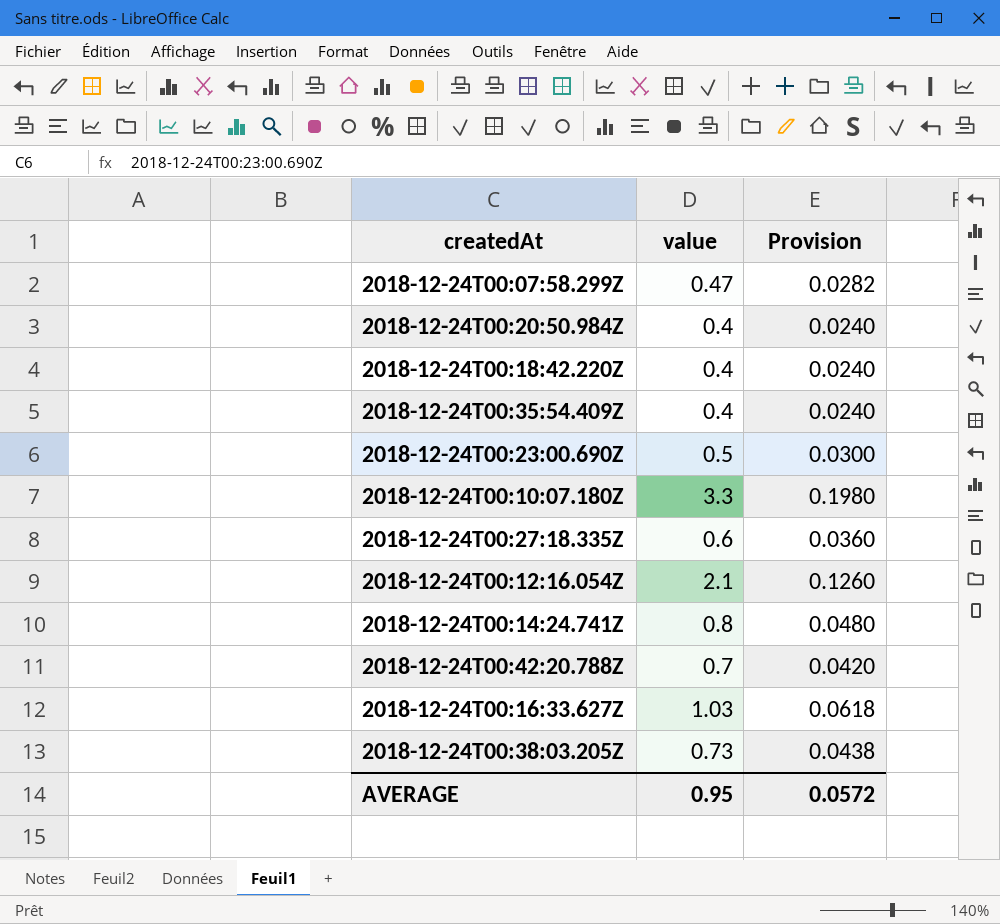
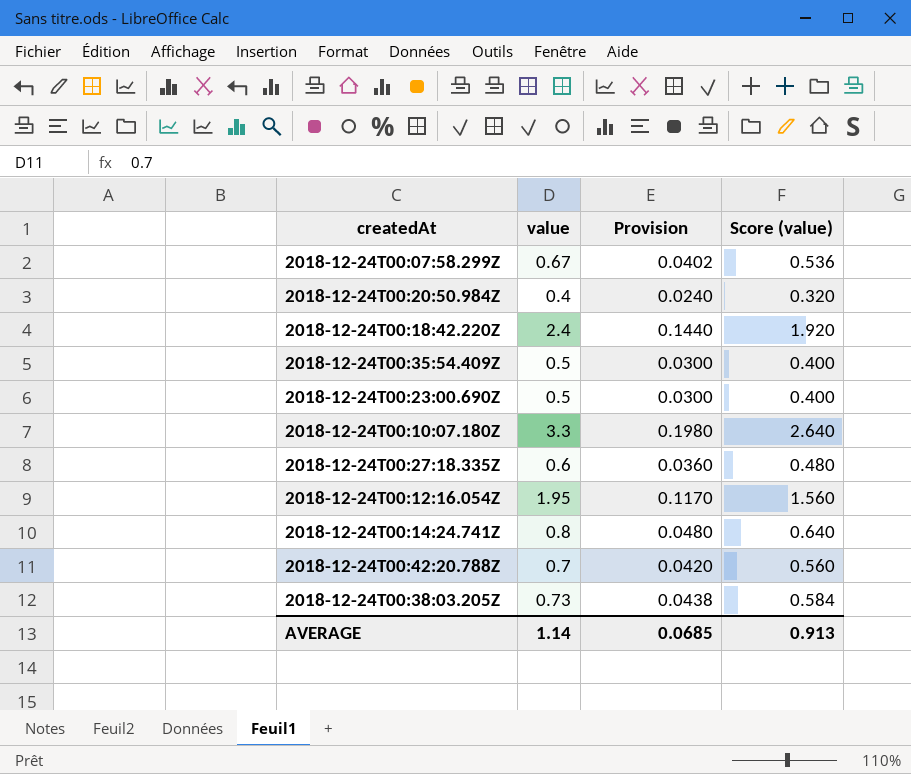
column Score (value) | formula: none -> [value] * 0.8
row 2018-12-24T00:16:33.627Z: 1.03 | 0.0618 -> none
2018-12-24T00:07:58.299Z | value: 0.47 -> 0.67
2018-12-24T00:07:58.299Z | Provision: 0.0282 -> 0.0402
2018-12-24T00:18:42.220Z | value: 0.4 -> 2.4
2018-12-24T00:18:42.220Z | Provision: 0.0240 -> 0.1440
2018-12-24T00:35:54.409Z | value: 0.4 -> 0.5
2018-12-24T00:35:54.409Z | Provision: 0.0240 -> 0.0300
2018-12-24T00:12:16.054Z | value: 2.1 -> 1.95
2018-12-24T00:12:16.054Z | Provision: 0.1260 -> 0.1170
AVERAGE | value: 0.95 -> 1.14
AVERAGE | Provision: 0.0572 -> 0.0685

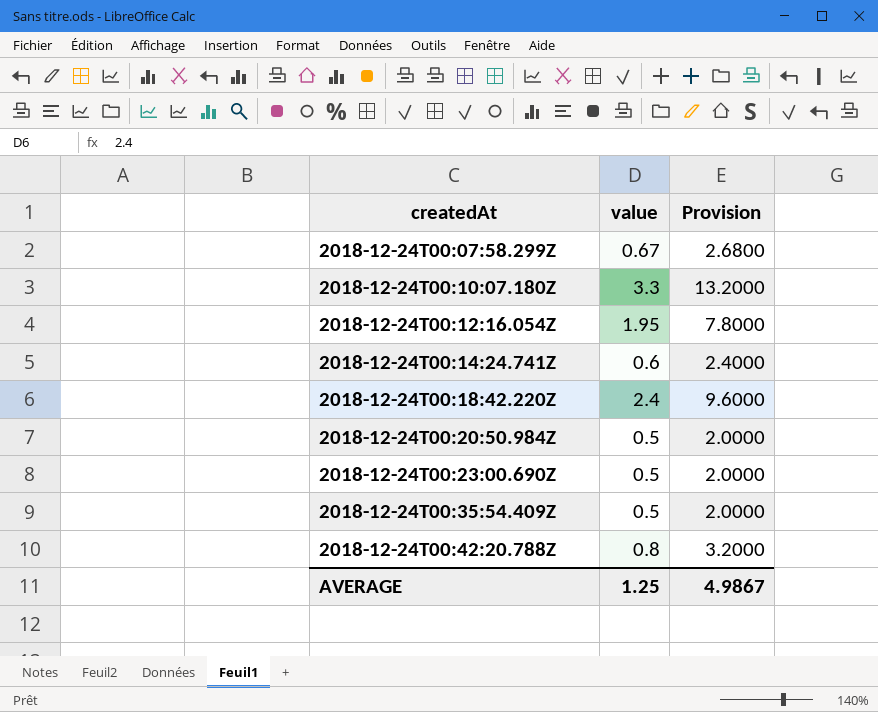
row order: none -> createdAt ascending
column Score (value) | formula: [value] * 0.8 -> none
column Provision | formula: [value] * 0.06 -> [value] * 4
row 2018-12-24T00:27:18.335Z: 0.6 | 0.0360 | 0.480 -> none
row 2018-12-24T00:38:03.205Z: 0.73 | 0.0438 | 0.584 -> none
2018-12-24T00:14:24.741Z | value: 0.8 -> 0.6
2018-12-24T00:20:50.984Z | value: 0.4 -> 0.5
2018-12-24T00:42:20.788Z | value: 0.7 -> 0.8
AVERAGE | value: 1.14 -> 1.25
AVERAGE | Provision: 0.0685 -> 4.9867

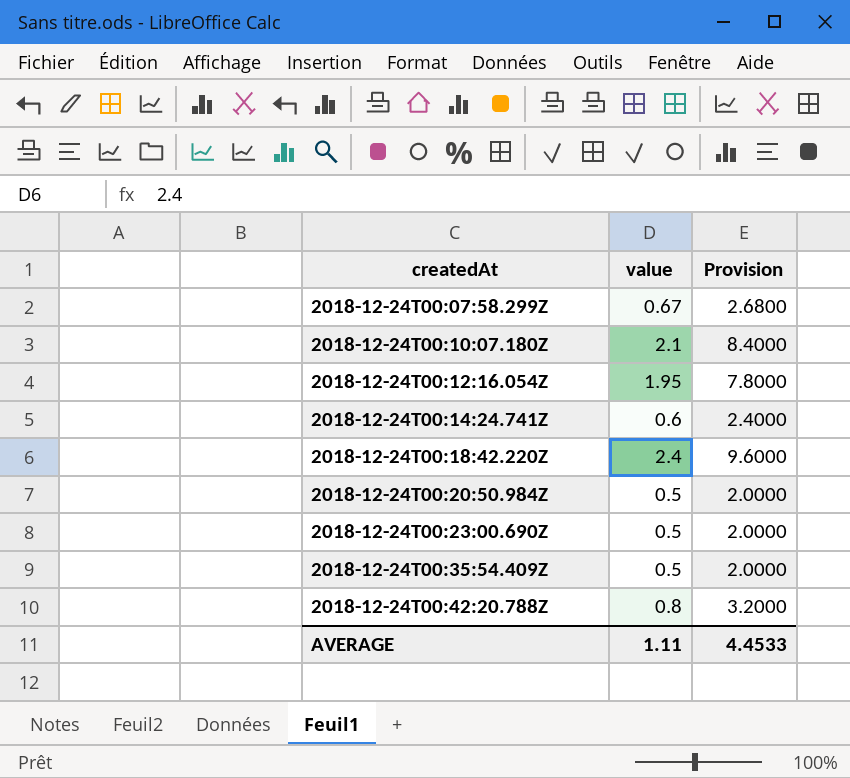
2018-12-24T00:10:07.180Z | value: 3.3 -> 2.1
2018-12-24T00:10:07.180Z | Provision: 13.2000 -> 8.4000
AVERAGE | value: 1.25 -> 1.11
AVERAGE | Provision: 4.9867 -> 4.4533

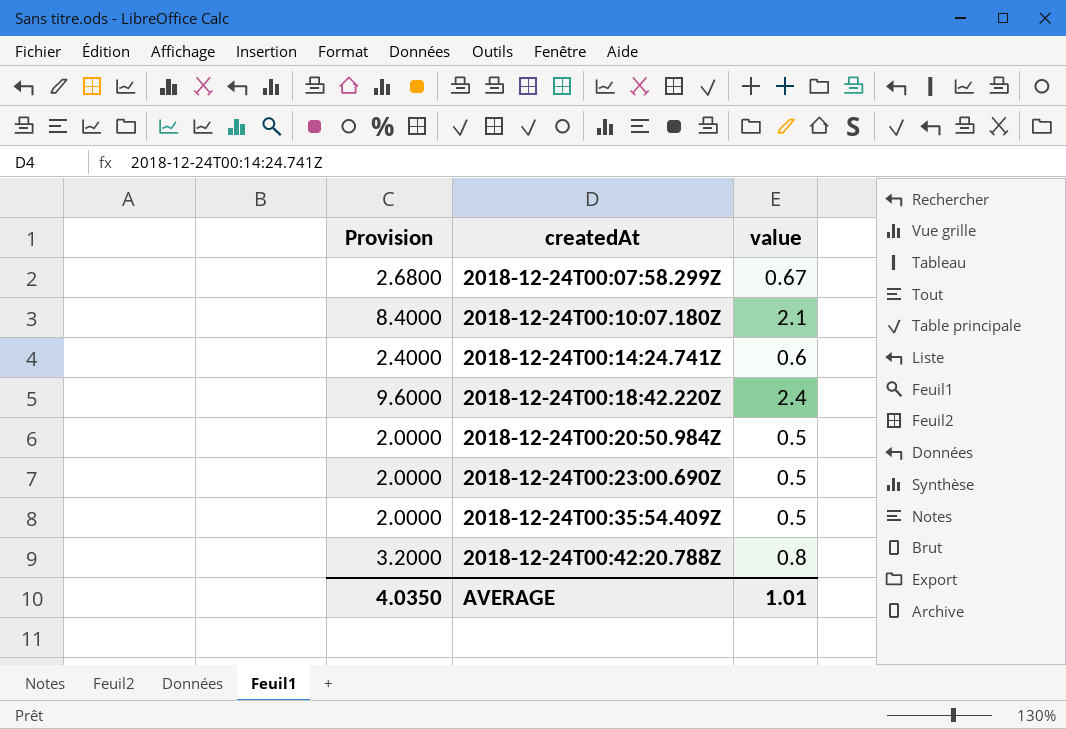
column Provision | position: 3 -> 1
row 2018-12-24T00:12:16.054Z: 1.95 | 7.8000 -> none
AVERAGE | Provision: 4.4533 -> 4.0350
AVERAGE | value: 1.11 -> 1.01

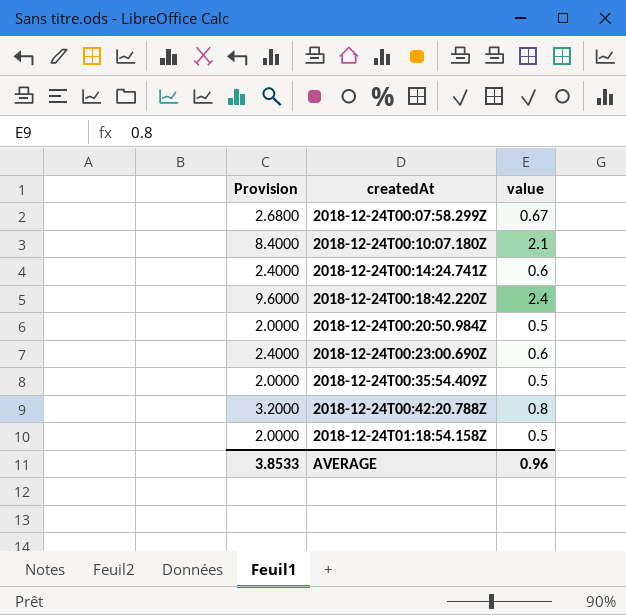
2018-12-24T00:23:00.690Z | Provision: 2.0000 -> 2.4000
2018-12-24T00:23:00.690Z | value: 0.5 -> 0.6
row 2018-12-24T01:18:54.158Z: none -> 2.0000 | 0.5
AVERAGE | Provision: 4.0350 -> 3.8533
AVERAGE | value: 1.01 -> 0.96

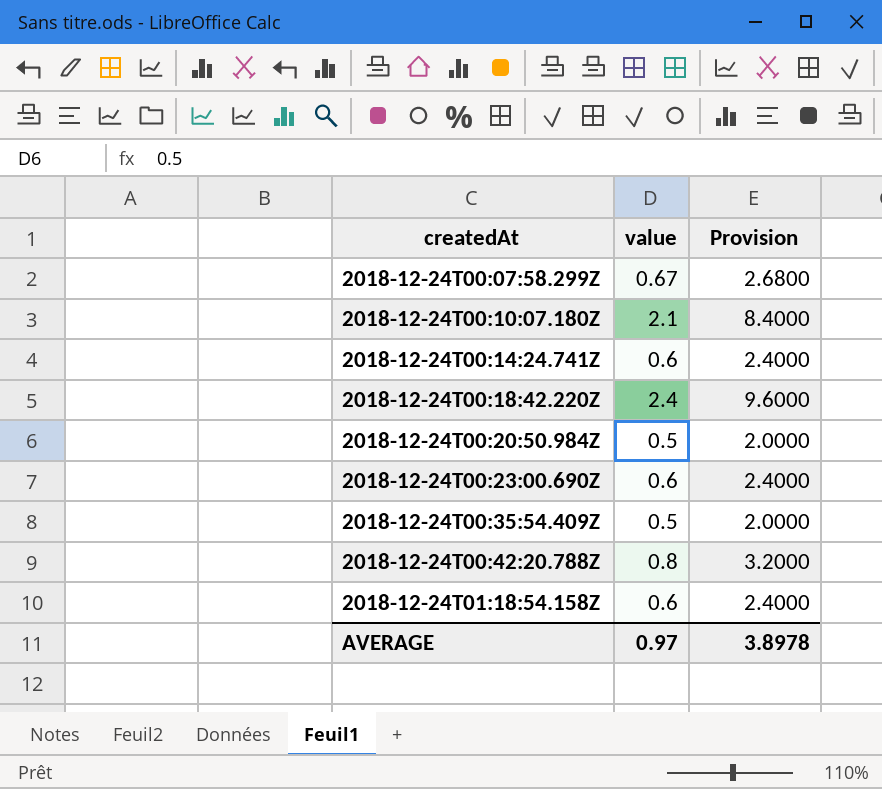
column Provision | position: 1 -> 3
2018-12-24T01:18:54.158Z | value: 0.5 -> 0.6
2018-12-24T01:18:54.158Z | Provision: 2.0000 -> 2.4000
AVERAGE | value: 0.96 -> 0.97
AVERAGE | Provision: 3.8533 -> 3.8978

